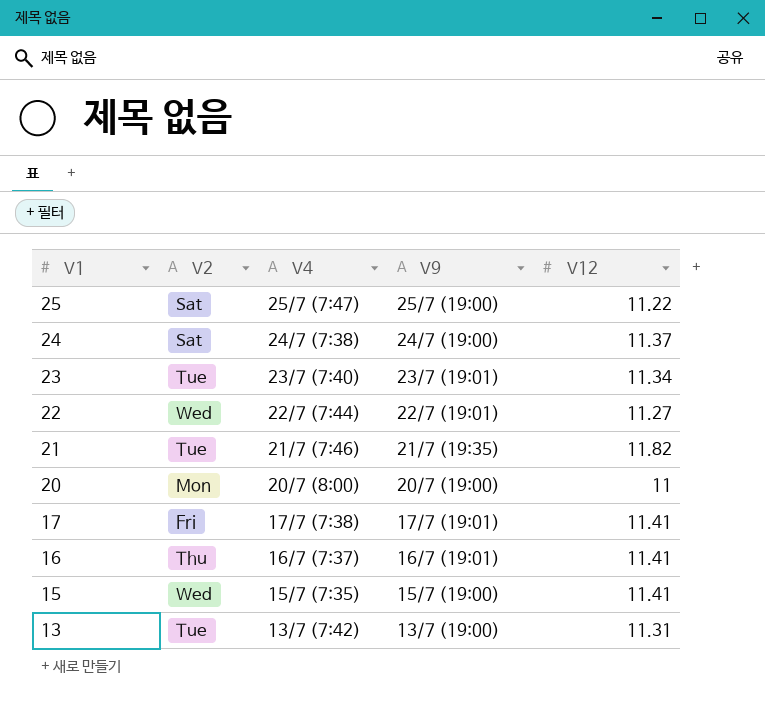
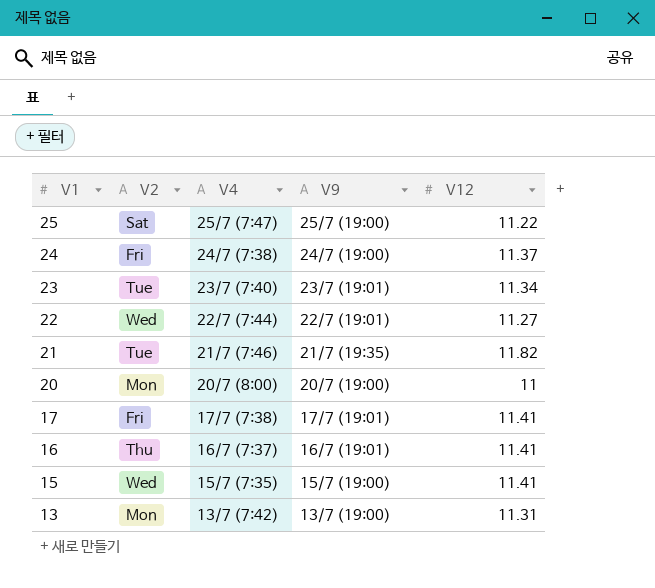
24 | V2: Sat -> Fri
13 | V2: Tue -> Mon

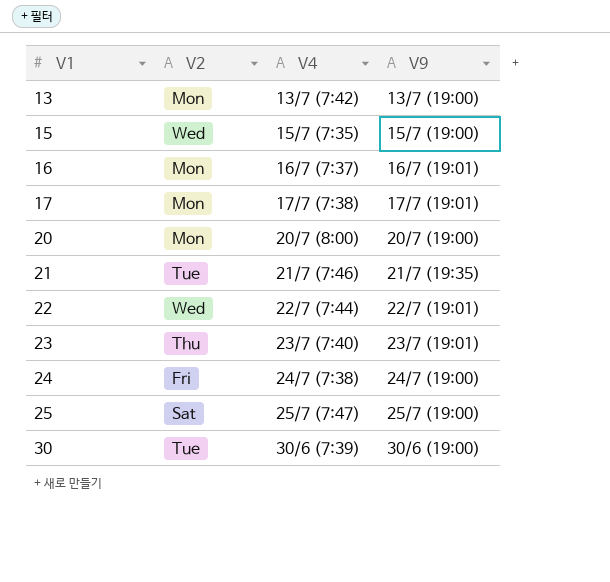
row order: V1 descending -> V1 ascending
column V12 | position: 5 -> none
16 | V2: Thu -> Mon
17 | V2: Fri -> Mon
23 | V2: Tue -> Thu
row 30: none -> Tue | 30/6 (7:39) | 30/6 (19:00)

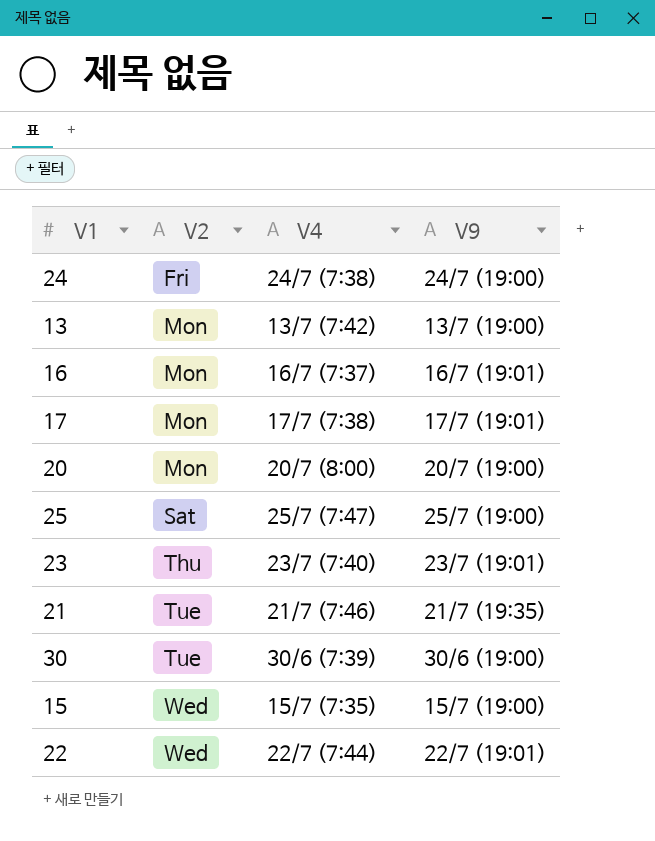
row order: V1 ascending -> V2 ascending

